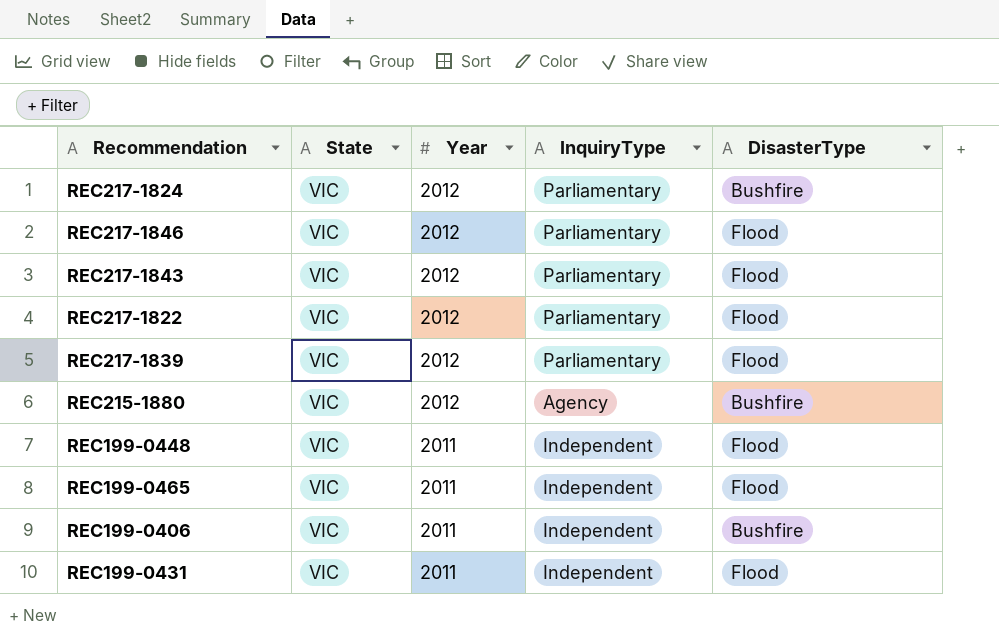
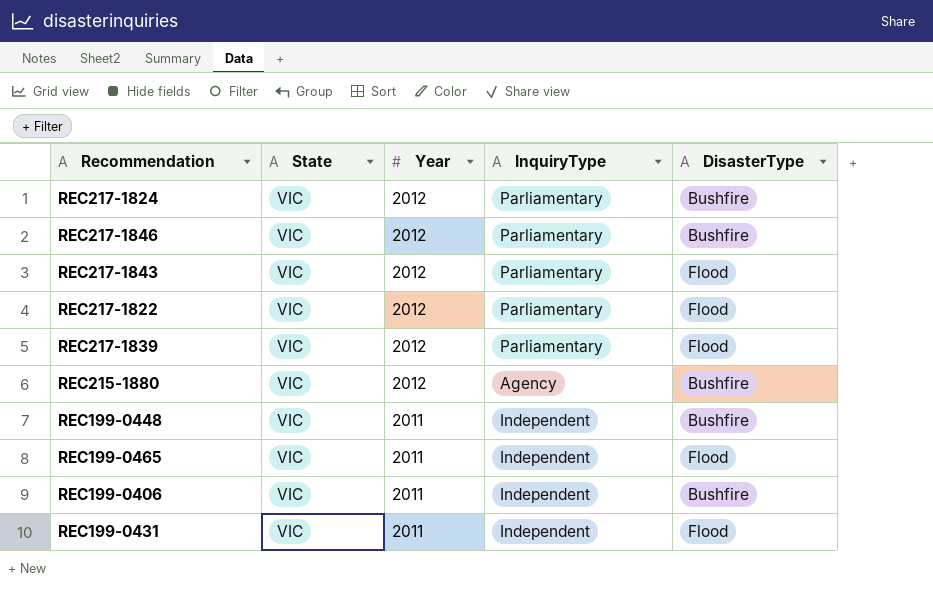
REC217-1846 | DisasterType: Flood -> Bushfire
REC199-0448 | DisasterType: Flood -> Bushfire

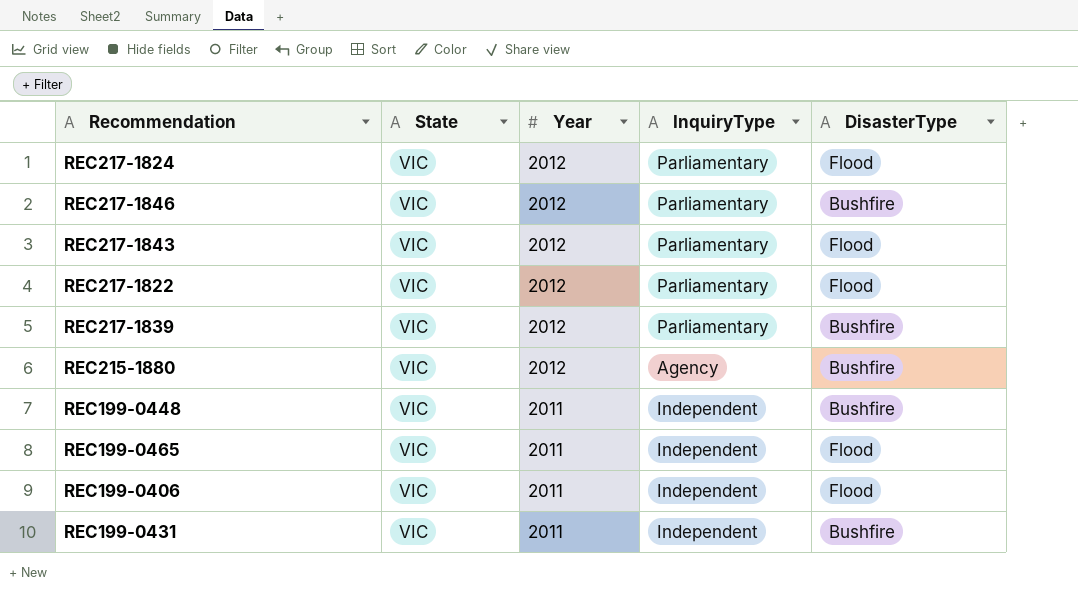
REC217-1824 | DisasterType: Bushfire -> Flood
REC217-1839 | DisasterType: Flood -> Bushfire
REC199-0406 | DisasterType: Bushfire -> Flood
REC199-0431 | DisasterType: Flood -> Bushfire

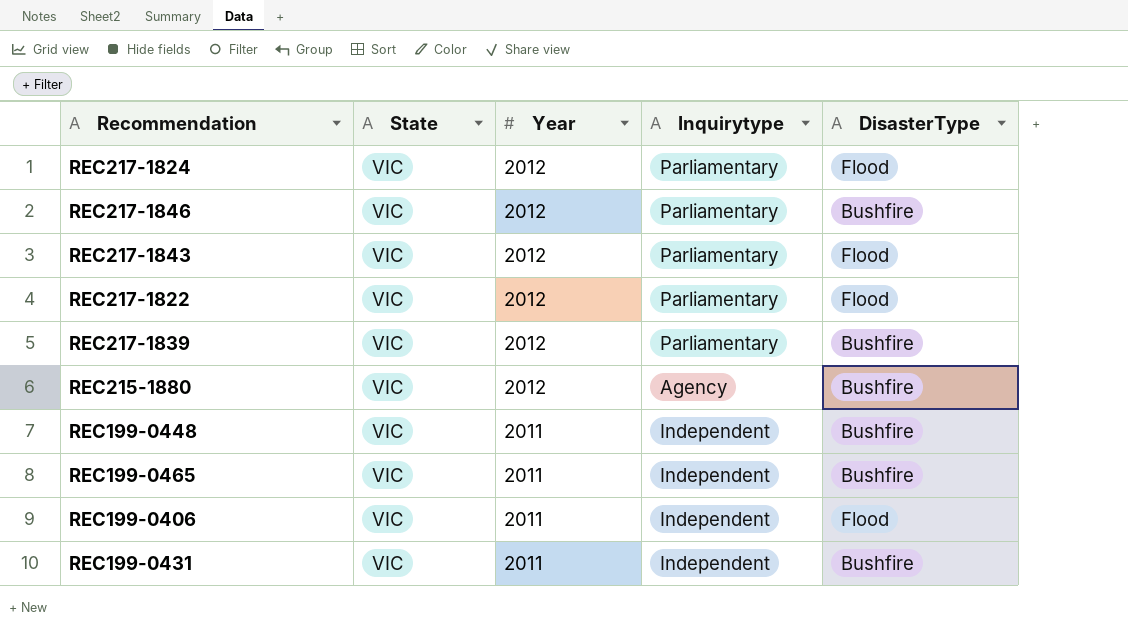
column name: InquiryType -> Inquirytype
REC199-0465 | DisasterType: Flood -> Bushfire

